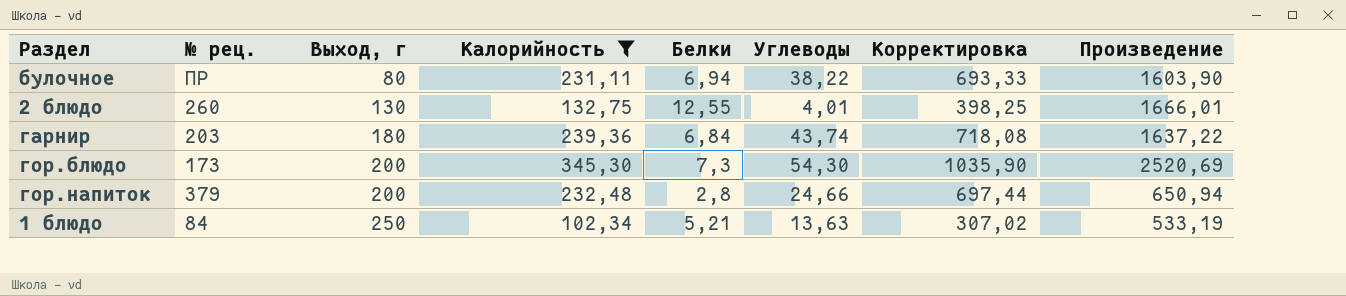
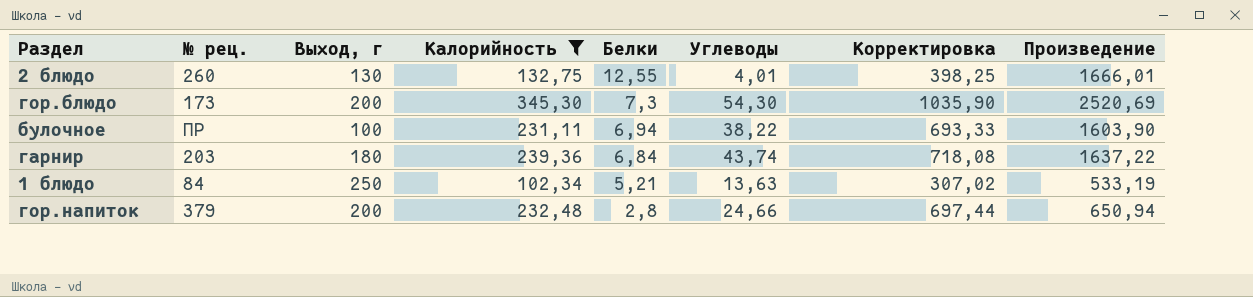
row order: Выход, г ascending -> Белки descending
булочное | Выход, г: 80 -> 100

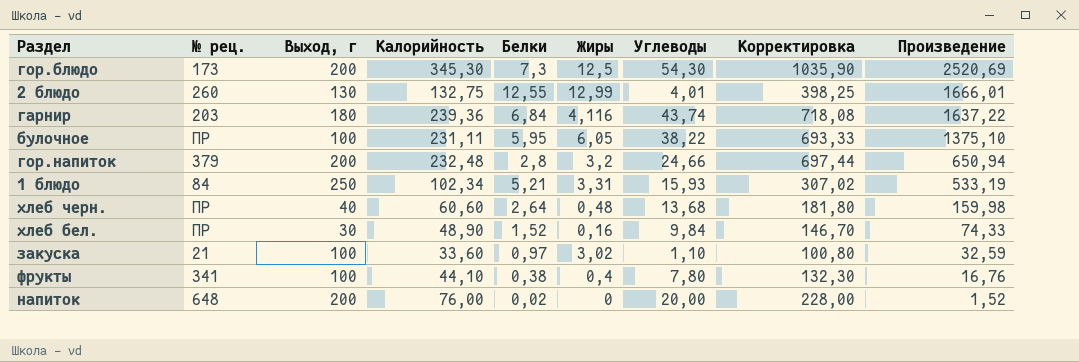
filter: Калорийность >= 102,34 -> none
row order: Белки descending -> Произведение descending
column Жиры | position: none -> 6
булочное | Белки: 6,94 -> 5,95
булочное | Произведение: 1603,90 -> 1375,10
1 блюдо | Углеводы: 13,63 -> 15,93

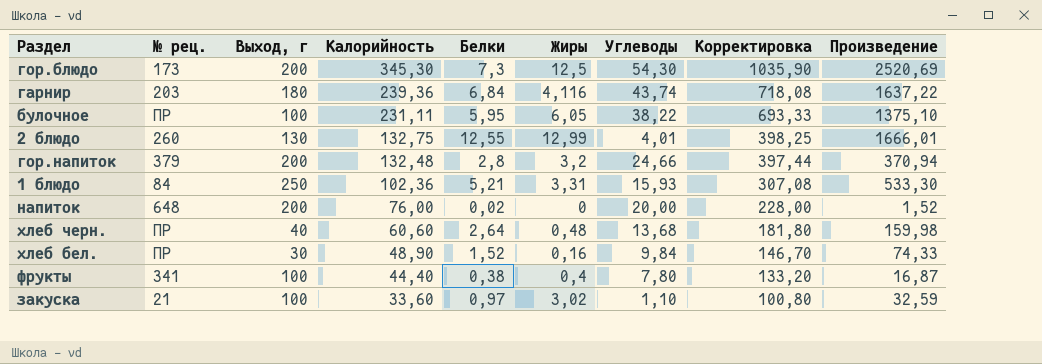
row order: Произведение descending -> Калорийность descending
гор.напиток | Калорийность: 232,48 -> 132,48
гор.напиток | Корректировка: 697,44 -> 397,44
гор.напиток | Произведение: 650,94 -> 370,94
1 блюдо | Калорийность: 102,34 -> 102,36
1 блюдо | Корректировка: 307,02 -> 307,08
1 блюдо | Произведение: 533,19 -> 533,30
фрукты | Калорийность: 44,10 -> 44,40
фрукты | Корректировка: 132,30 -> 133,20
фрукты | Произведение: 16,76 -> 16,87

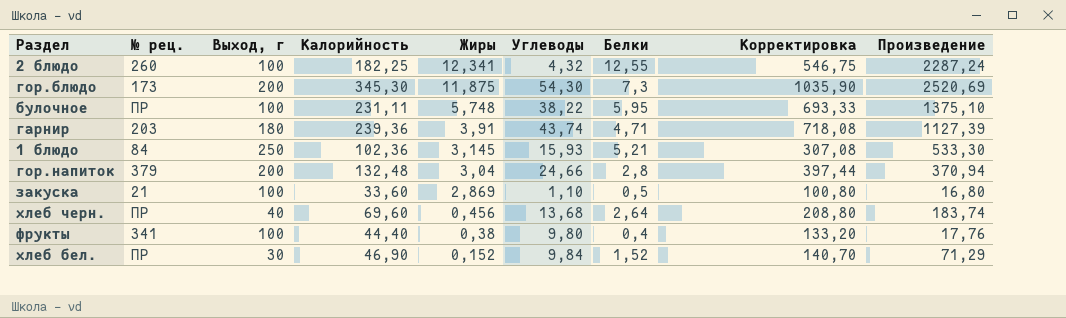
row order: Калорийность descending -> Жиры descending
column Белки | position: 5 -> 7
row напиток: 648 | 200 | 76,00 | 0,02 | 0 | 20,00 | 228,00 | 1,52 -> none
2 блюдо | Выход, г: 130 -> 100
2 блюдо | Калорийность: 132,75 -> 182,25
2 блюдо | Жиры: 12,99 -> 12,341
2 блюдо | Углеводы: 4,01 -> 4,32
2 блюдо | Корректировка: 398,25 -> 546,75
2 блюдо | Произведение: 1666,01 -> 2287,24
гор.блюдо | Жиры: 12,5 -> 11,875
булочное | Жиры: 6,05 -> 5,748
гарнир | Жиры: 4,116 -> 3,91
гарнир | Белки: 6,84 -> 4,71
гарнир | Произведение: 1637,22 -> 1127,39
1 блюдо | Жиры: 3,31 -> 3,145
гор.напиток | Жиры: 3,2 -> 3,04
закуска | Жиры: 3,02 -> 2,869
закуска | Белки: 0,97 -> 0,5
закуска | Произведение: 32,59 -> 16,80
хлеб черн. | Калорийность: 60,60 -> 69,60
хлеб черн. | Жиры: 0,48 -> 0,456
хлеб черн. | Корректировка: 181,80 -> 208,80
хлеб черн. | Произведение: 159,98 -> 183,74
фрукты | Жиры: 0,4 -> 0,38
фрукты | Углеводы: 7,80 -> 9,80
фрукты | Белки: 0,38 -> 0,4
фрукты | Произведение: 16,87 -> 17,76
хлеб бел. | Калорийность: 48,90 -> 46,90
хлеб бел. | Жиры: 0,16 -> 0,152
хлеб бел. | Корректировка: 146,70 -> 140,70
хлеб бел. | Произведение: 74,33 -> 71,29

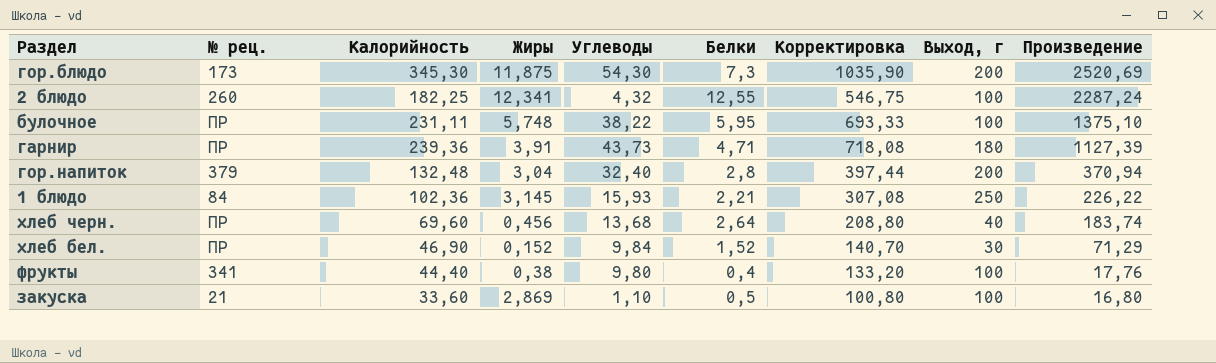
row order: Жиры descending -> Произведение descending
column Выход, г | position: 3 -> 8
гарнир | № рец.: 203 -> ПР
гарнир | Углеводы: 43,74 -> 43,73
гор.напиток | Углеводы: 24,66 -> 32,40
1 блюдо | Белки: 5,21 -> 2,21
1 блюдо | Произведение: 533,30 -> 226,22

